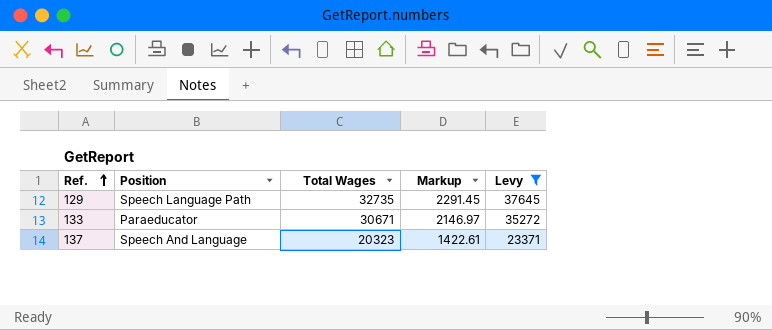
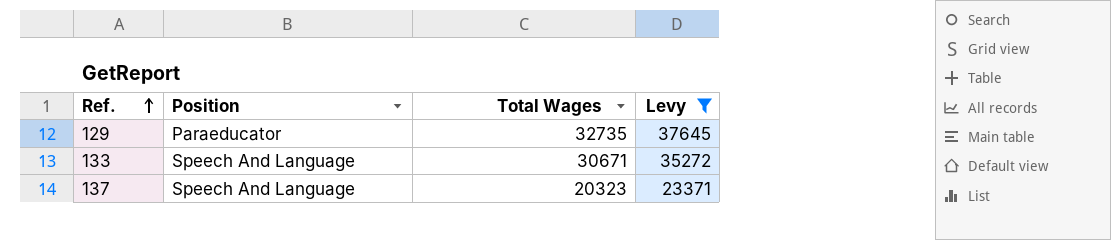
column Markup | formula: [Total Wages] * 0.07 -> none
129 | Position: Speech Language Path -> Paraeducator
133 | Position: Paraeducator -> Speech And Language

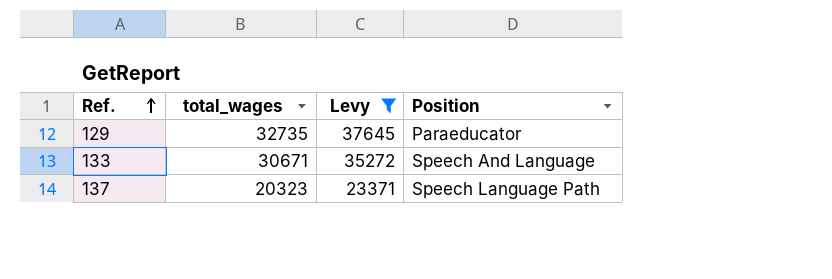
column name: Total Wages -> total_wages
column Position | position: 2 -> 4
137 | Position: Speech And Language -> Speech Language Path

